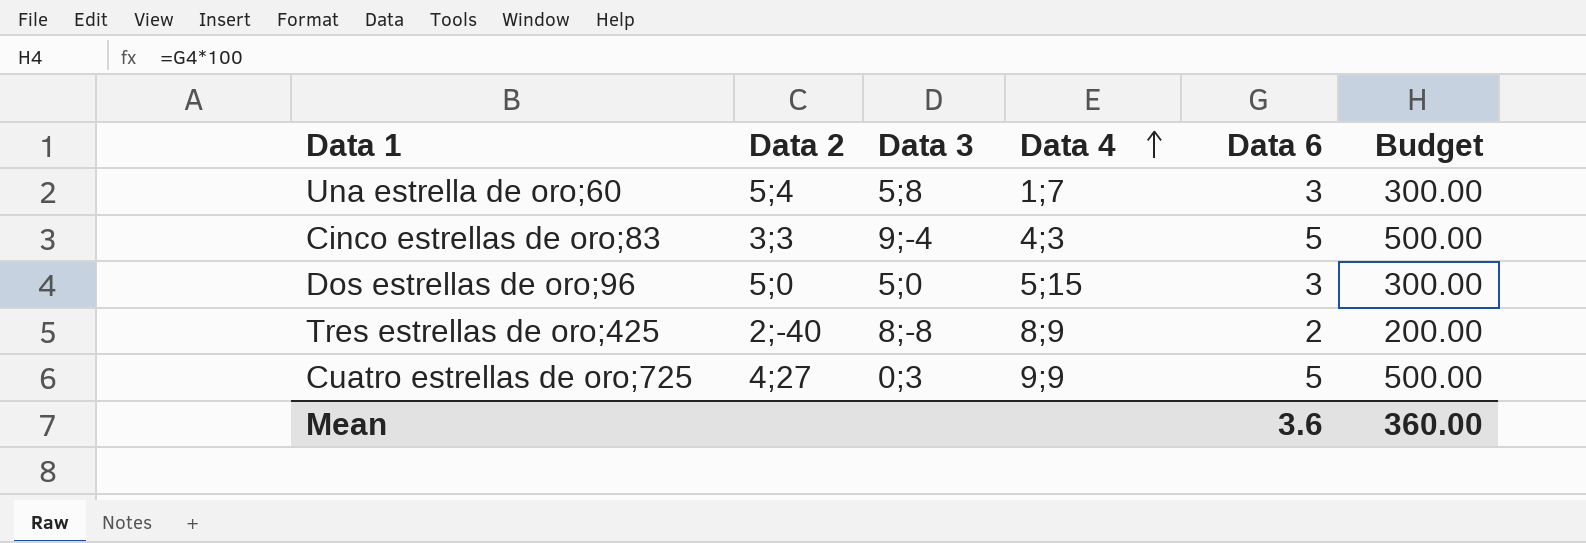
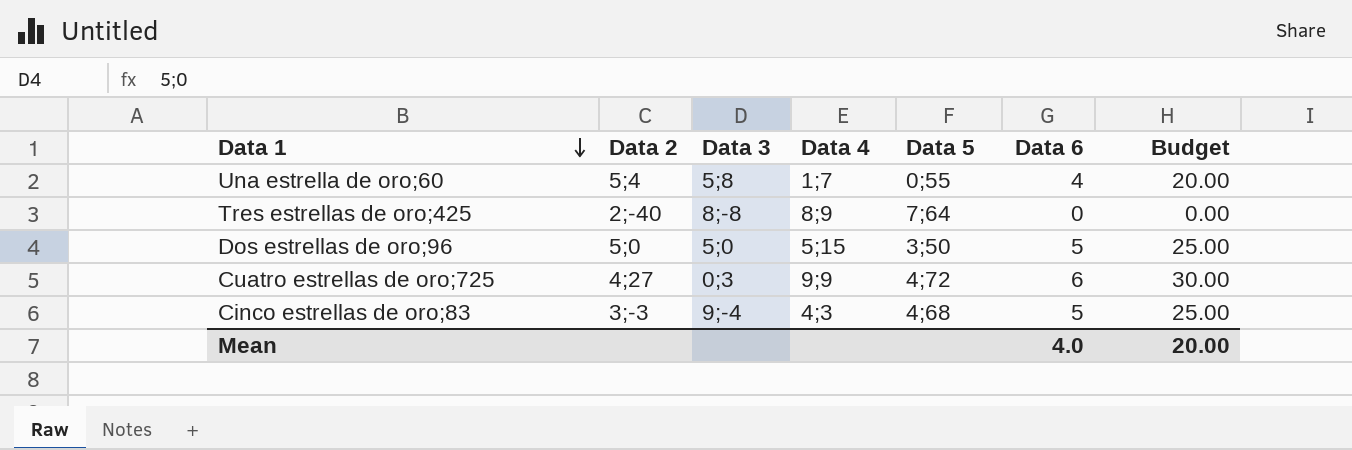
row order: Data 4 ascending -> Data 1 descending
column Data 5 | position: none -> 5
column Budget | formula: [Data 6] * 100 -> [Data 6] * 5
Una estrella de oro;60 | Data 6: 3 -> 4
Tres estrellas de oro;425 | Data 6: 2 -> 0
Dos estrellas de oro;96 | Data 6: 3 -> 5
Cuatro estrellas de oro;725 | Data 6: 5 -> 6
Cinco estrellas de oro;83 | Data 2: 3;3 -> 3;-3
Mean | Data 6: 3.6 -> 4.0
Mean | Budget: 360.00 -> 20.00

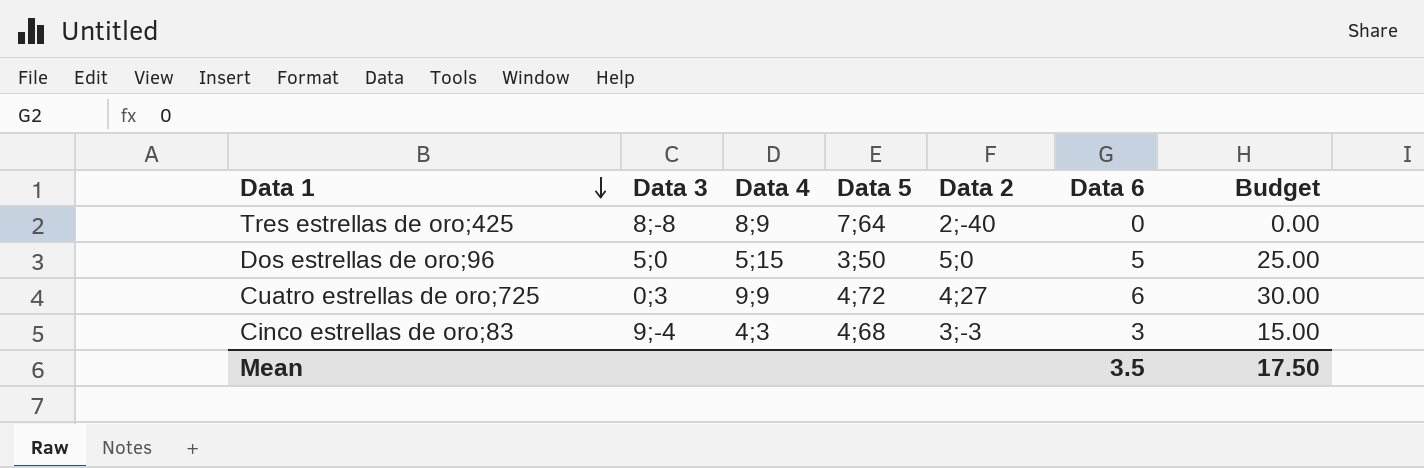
column Data 2 | position: 2 -> 5
row Una estrella de oro;60: 5;4 | 5;8 | 1;7 | 0;55 | 4 | 20.00 -> none
Cinco estrellas de oro;83 | Data 6: 5 -> 3
Cinco estrellas de oro;83 | Budget: 25.00 -> 15.00
Mean | Data 6: 4.0 -> 3.5
Mean | Budget: 20.00 -> 17.50

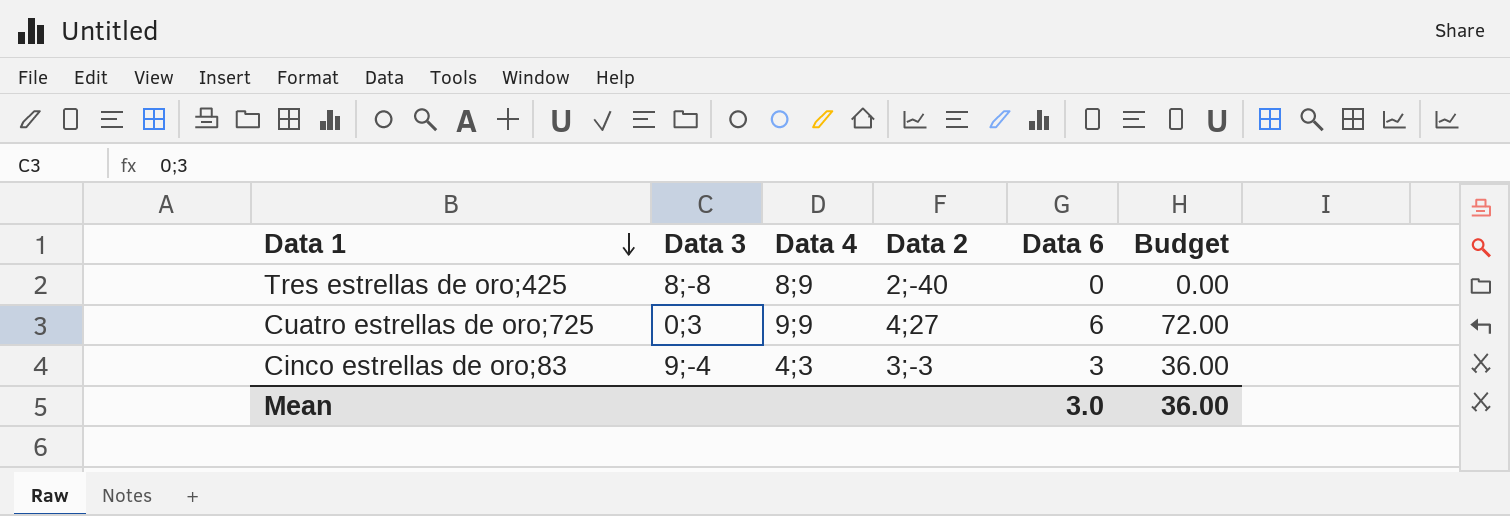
column Data 5 | position: 4 -> none
column Budget | formula: [Data 6] * 5 -> [Data 6] * 12
row Dos estrellas de oro;96: 5;0 | 5;15 | 3;50 | 5;0 | 5 | 25.00 -> none
Mean | Data 6: 3.5 -> 3.0
Mean | Budget: 17.50 -> 36.00

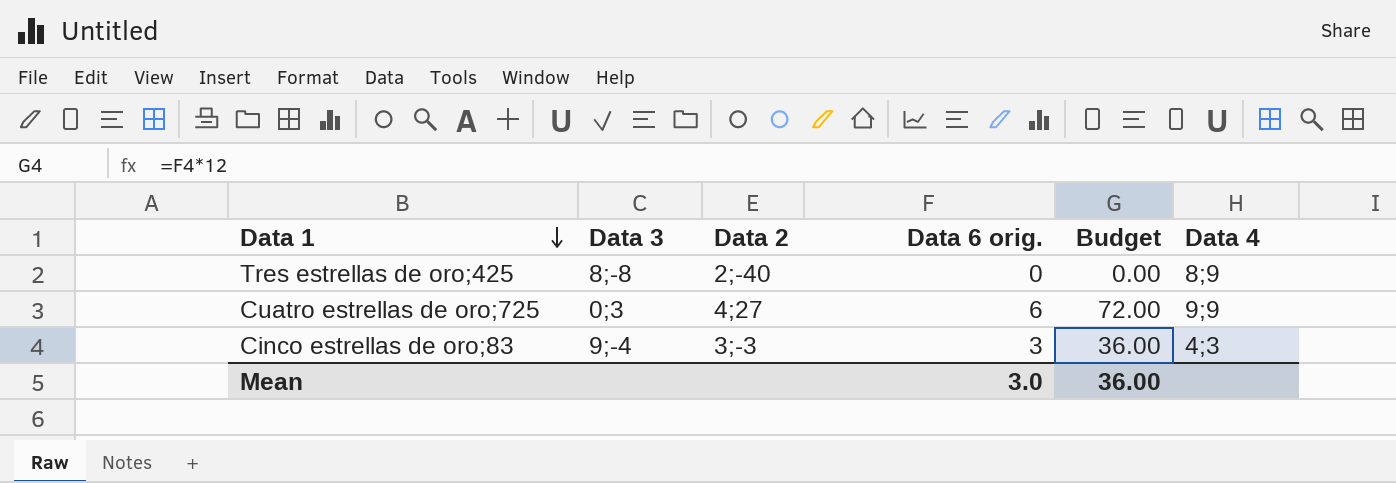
column name: Data 6 -> Data 6 orig.
column Data 4 | position: 3 -> 6

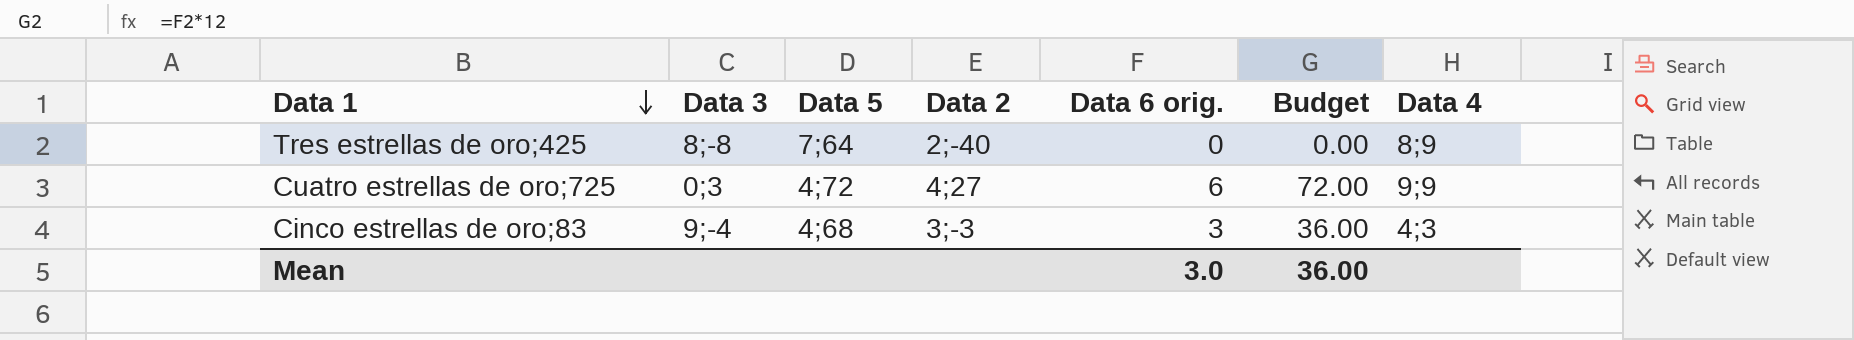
column Data 5 | position: none -> 3

